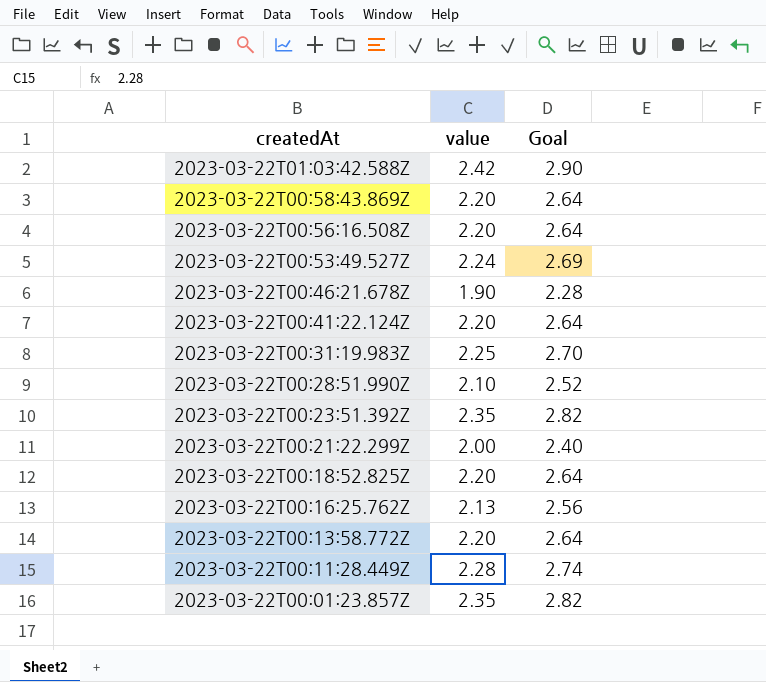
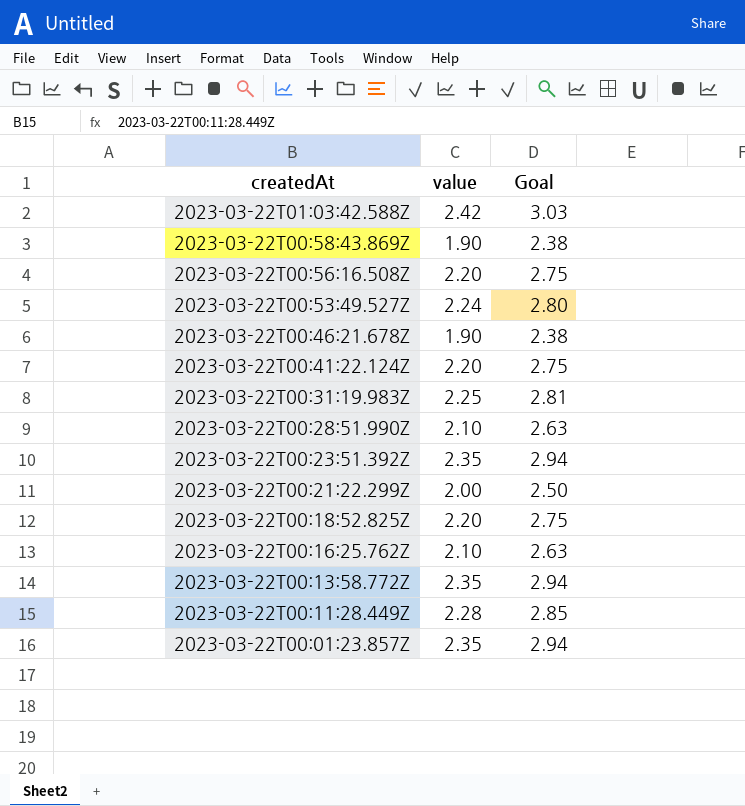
column Goal | formula: [value] * 1.2 -> [value] * 1.25
2023-03-22T00:58:43.869Z | value: 2.20 -> 1.90
2023-03-22T00:16:25.762Z | value: 2.13 -> 2.10
2023-03-22T00:13:58.772Z | value: 2.20 -> 2.35

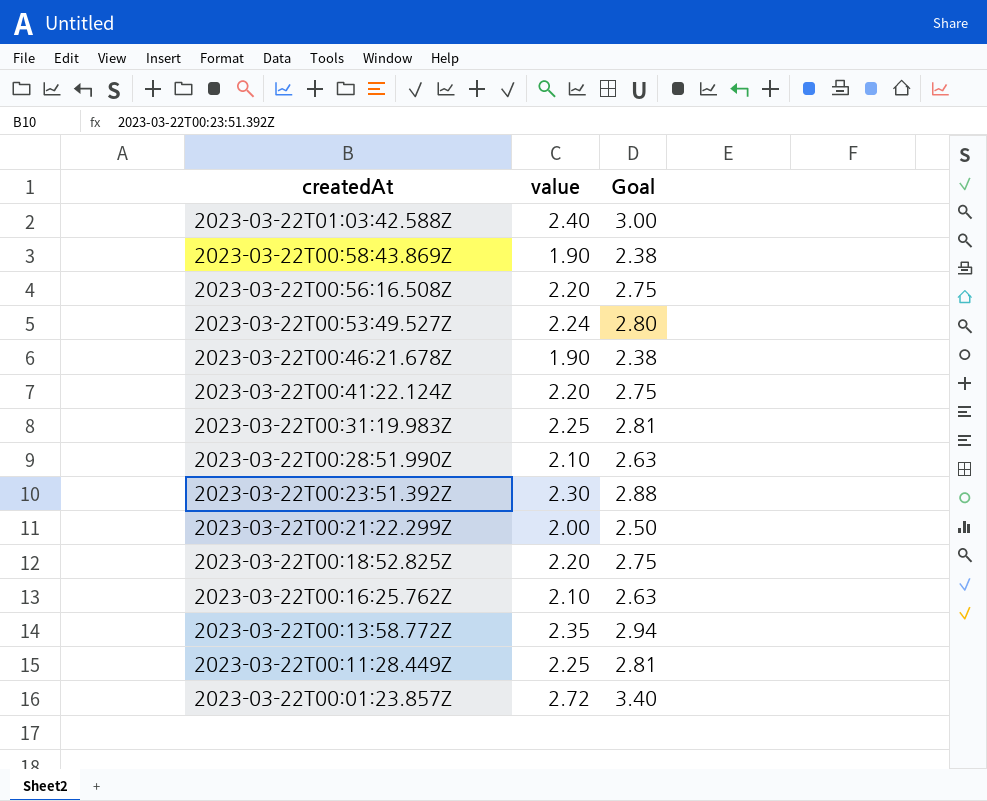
2023-03-22T01:03:42.588Z | value: 2.42 -> 2.40
2023-03-22T01:03:42.588Z | Goal: 3.03 -> 3.00
2023-03-22T00:23:51.392Z | value: 2.35 -> 2.30
2023-03-22T00:23:51.392Z | Goal: 2.94 -> 2.88
2023-03-22T00:11:28.449Z | value: 2.28 -> 2.25
2023-03-22T00:11:28.449Z | Goal: 2.85 -> 2.81
2023-03-22T00:01:23.857Z | value: 2.35 -> 2.72
2023-03-22T00:01:23.857Z | Goal: 2.94 -> 3.40

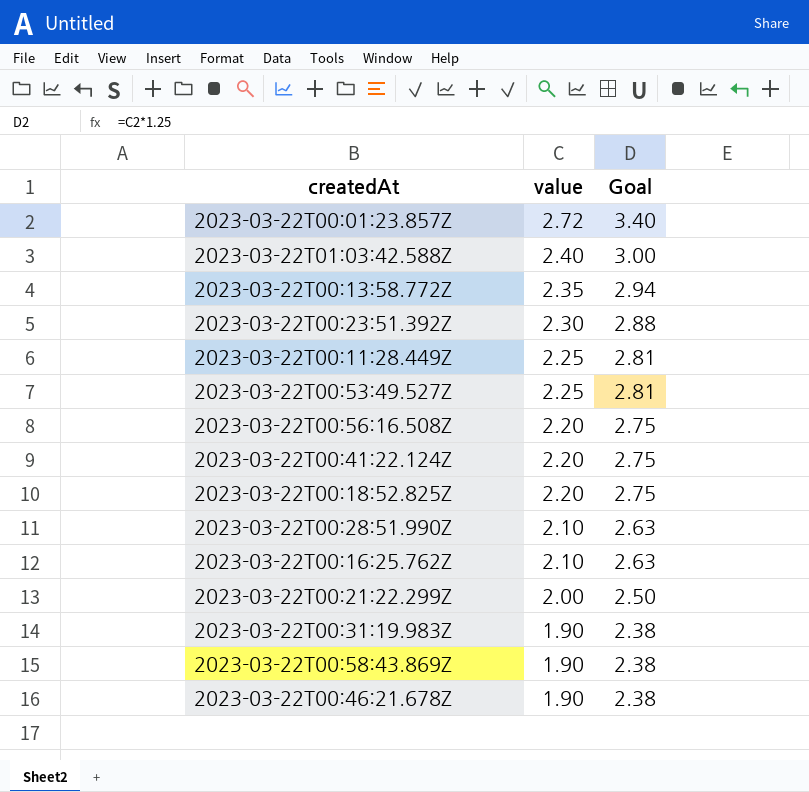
row order: createdAt descending -> value descending
2023-03-22T00:53:49.527Z | value: 2.24 -> 2.25
2023-03-22T00:53:49.527Z | Goal: 2.80 -> 2.81
2023-03-22T00:31:19.983Z | value: 2.25 -> 1.90
2023-03-22T00:31:19.983Z | Goal: 2.81 -> 2.38

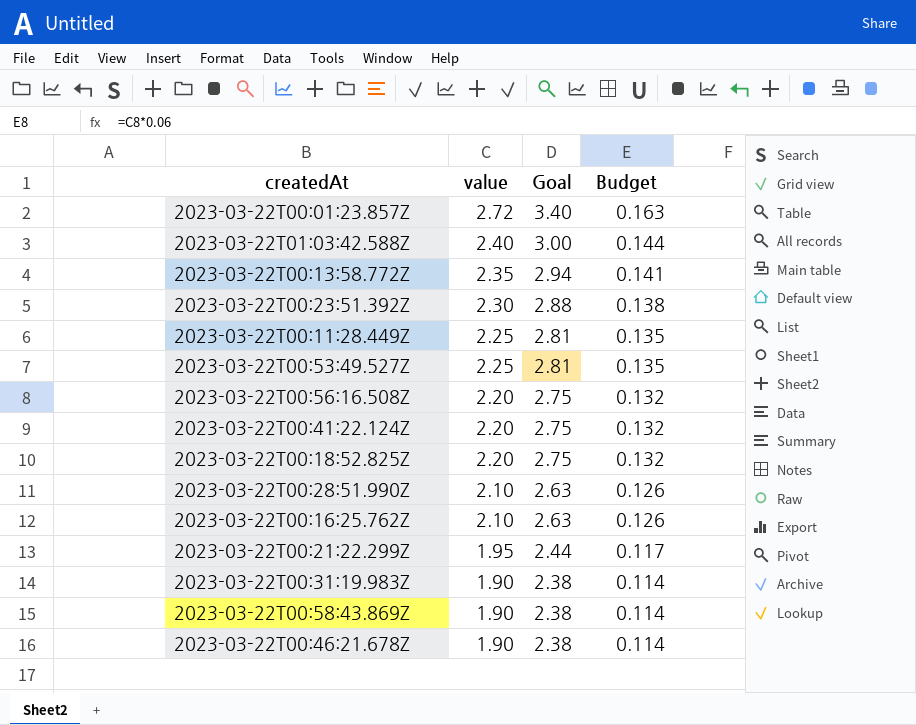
column Budget | formula: none -> [value] * 0.06
2023-03-22T00:21:22.299Z | value: 2.00 -> 1.95
2023-03-22T00:21:22.299Z | Goal: 2.50 -> 2.44

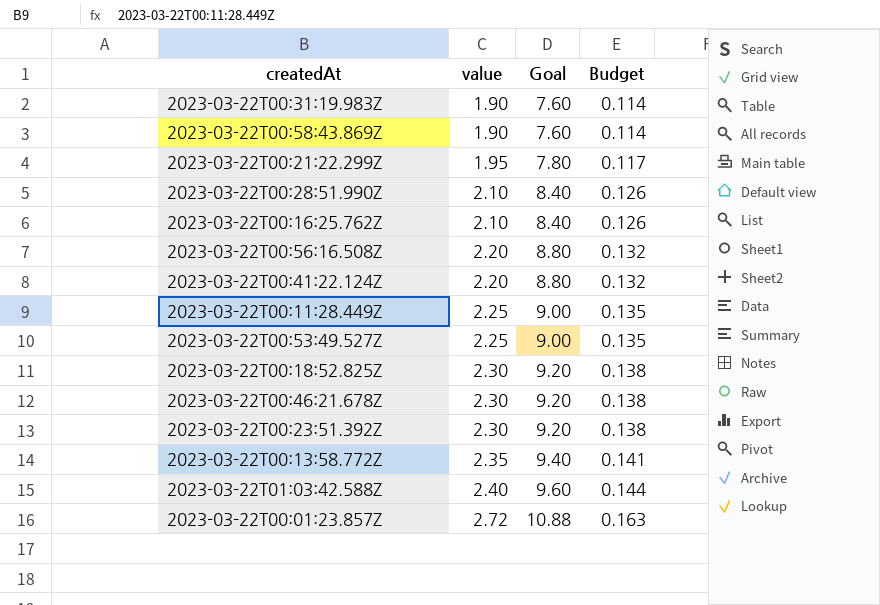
row order: value descending -> value ascending
column Goal | formula: [value] * 1.25 -> [value] * 4
2023-03-22T00:18:52.825Z | value: 2.20 -> 2.30
2023-03-22T00:18:52.825Z | Budget: 0.132 -> 0.138
2023-03-22T00:46:21.678Z | value: 1.90 -> 2.30
2023-03-22T00:46:21.678Z | Budget: 0.114 -> 0.138

